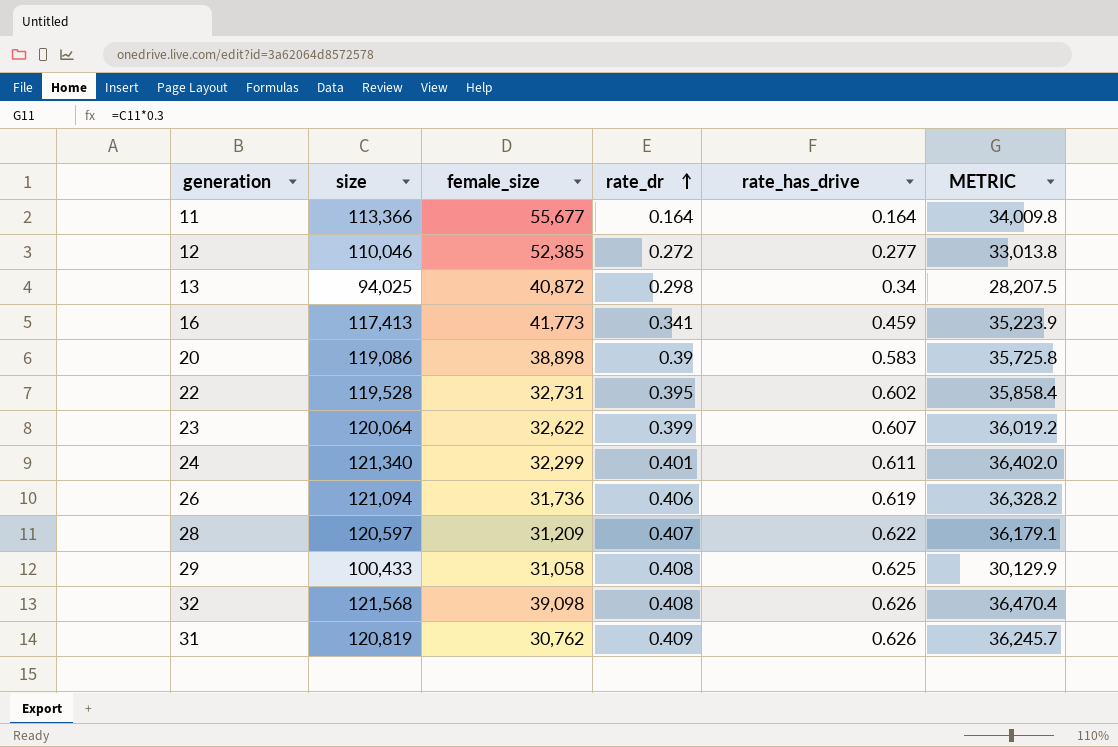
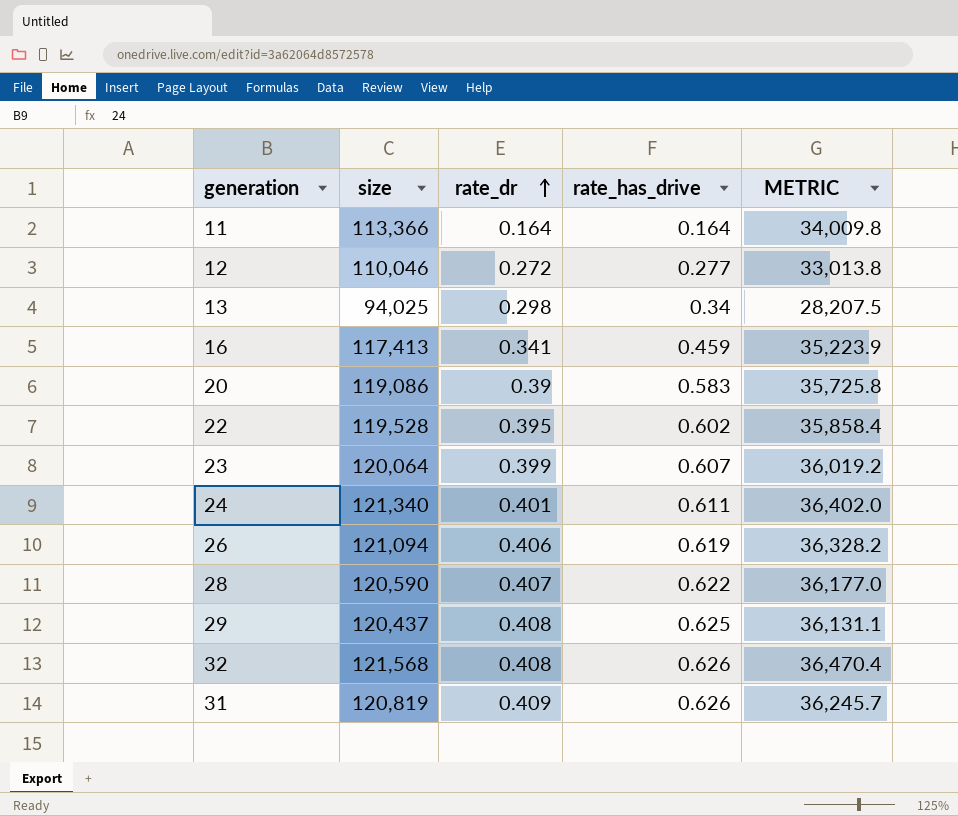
column female_size | position: 3 -> none
28 | size: 120,597 -> 120,590
28 | METRIC: 36,179.1 -> 36,177.0
29 | size: 100,433 -> 120,437
29 | METRIC: 30,129.9 -> 36,131.1

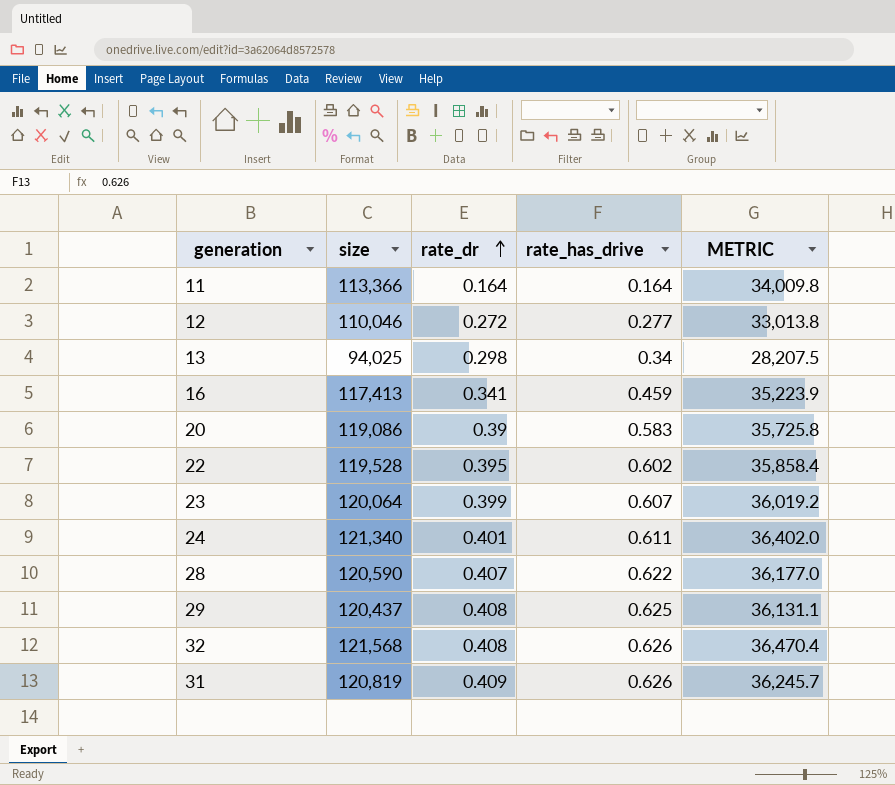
row 26: 121,094 | 0.406 | 0.619 | 36,328.2 -> none

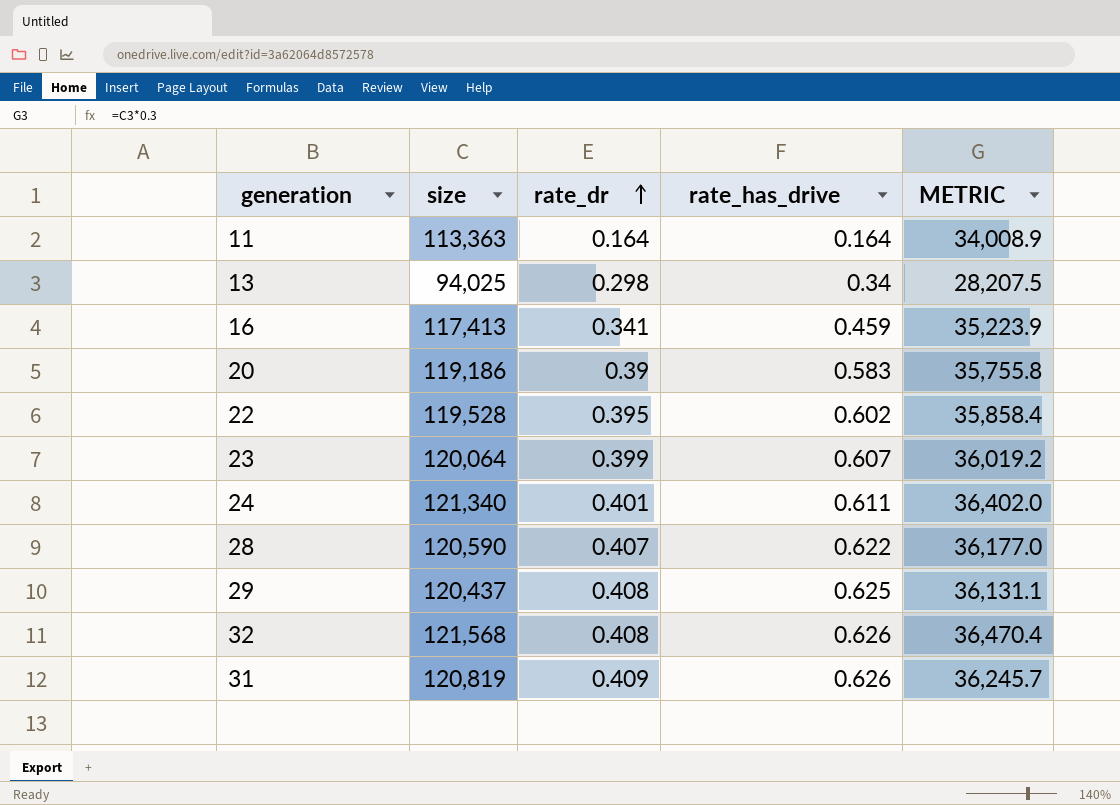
row 12: 110,046 | 0.272 | 0.277 | 33,013.8 -> none
11 | size: 113,366 -> 113,363
11 | METRIC: 34,009.8 -> 34,008.9
20 | size: 119,086 -> 119,186
20 | METRIC: 35,725.8 -> 35,755.8

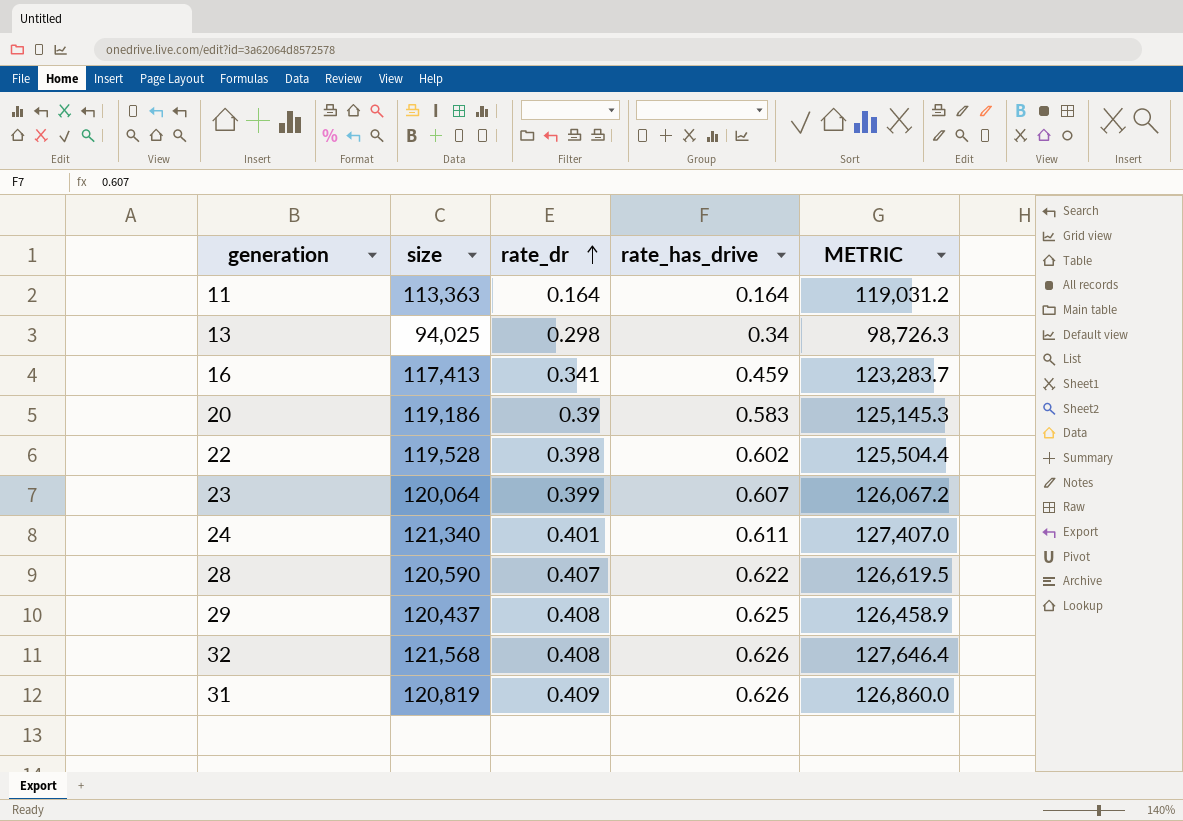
column METRIC | formula: [size] * 0.3 -> [size] * 1.05
22 | rate_dr: 0.395 -> 0.398

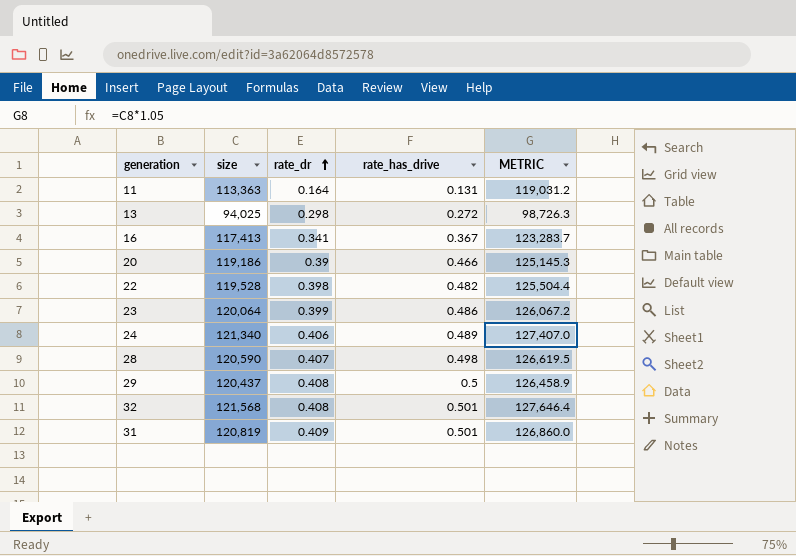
11 | rate_has_drive: 0.164 -> 0.131
13 | rate_has_drive: 0.34 -> 0.272
16 | rate_has_drive: 0.459 -> 0.367
20 | rate_has_drive: 0.583 -> 0.466
22 | rate_has_drive: 0.602 -> 0.482
23 | rate_has_drive: 0.607 -> 0.486
24 | rate_dr: 0.401 -> 0.406
24 | rate_has_drive: 0.611 -> 0.489
28 | rate_has_drive: 0.622 -> 0.498
29 | rate_has_drive: 0.625 -> 0.5
32 | rate_has_drive: 0.626 -> 0.501
31 | rate_has_drive: 0.626 -> 0.501

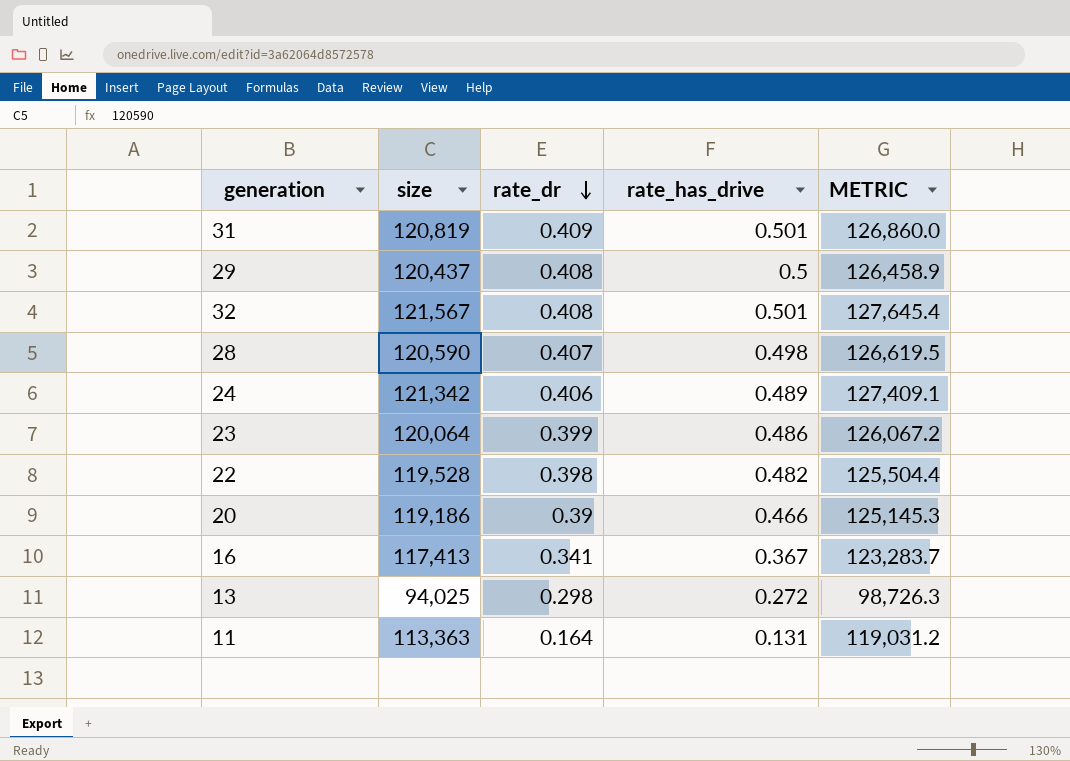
row order: rate_dr ascending -> rate_dr descending
32 | size: 121,568 -> 121,567
32 | METRIC: 127,646.4 -> 127,645.4
24 | size: 121,340 -> 121,342
24 | METRIC: 127,407.0 -> 127,409.1

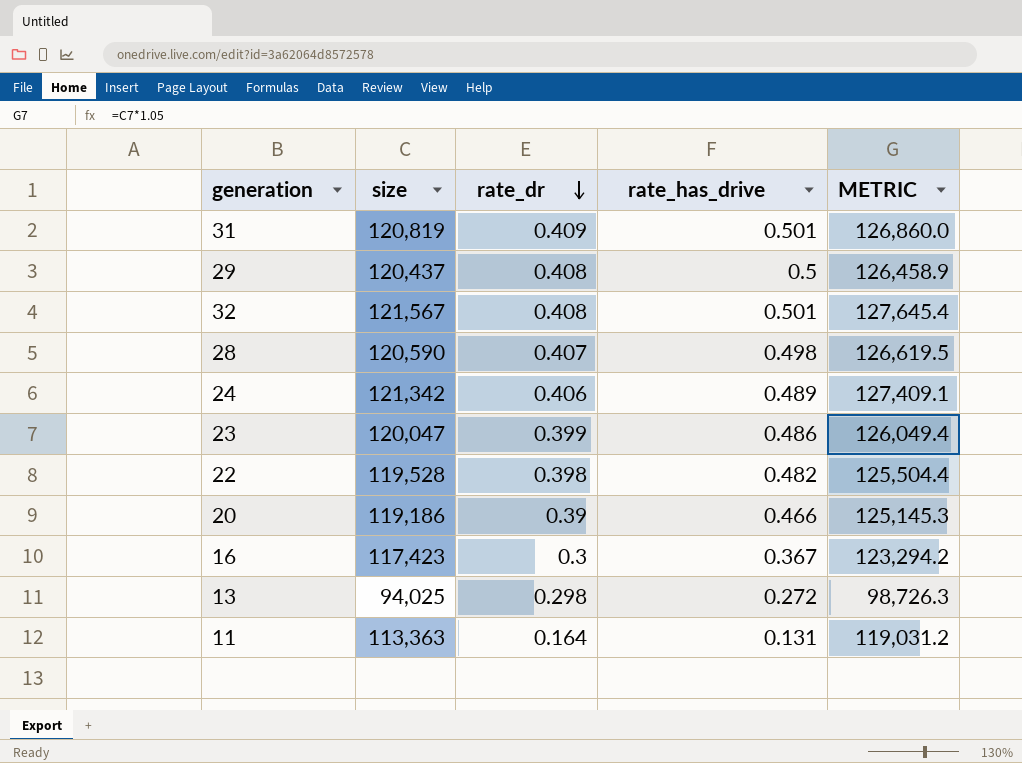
23 | size: 120,064 -> 120,047
23 | METRIC: 126,067.2 -> 126,049.4
16 | size: 117,413 -> 117,423
16 | rate_dr: 0.341 -> 0.3
16 | METRIC: 123,283.7 -> 123,294.2

